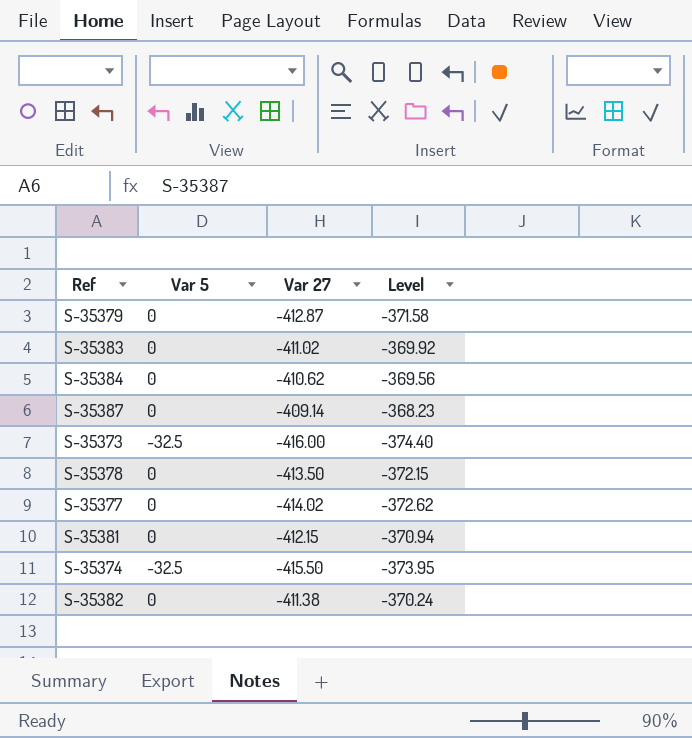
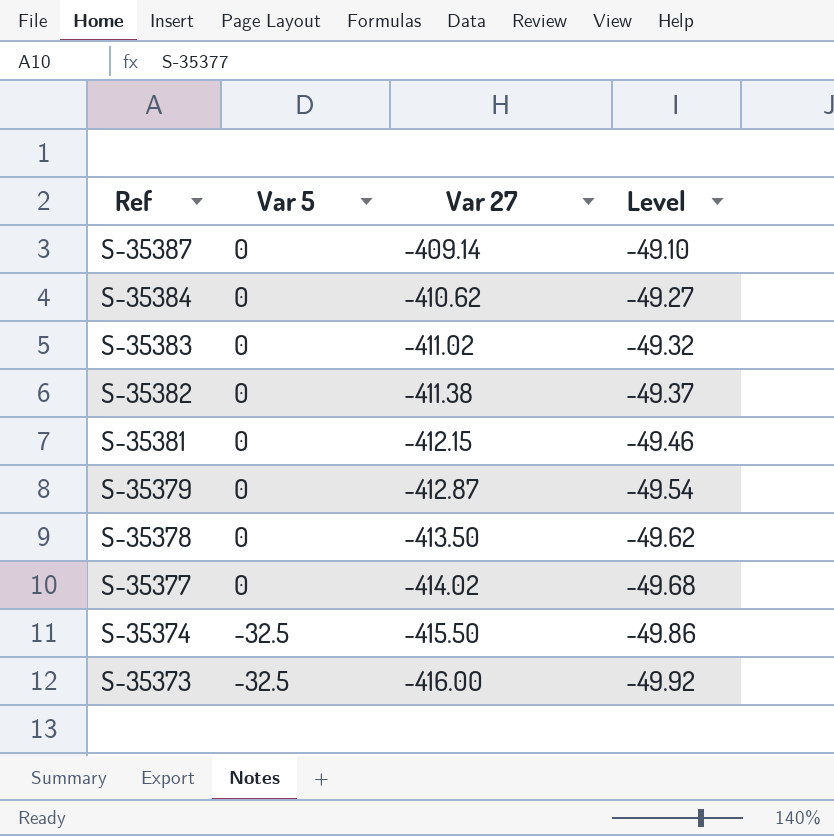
row order: none -> Ref descending
column Level | formula: [Var 27] * 0.9 -> [Var 27] * 0.12

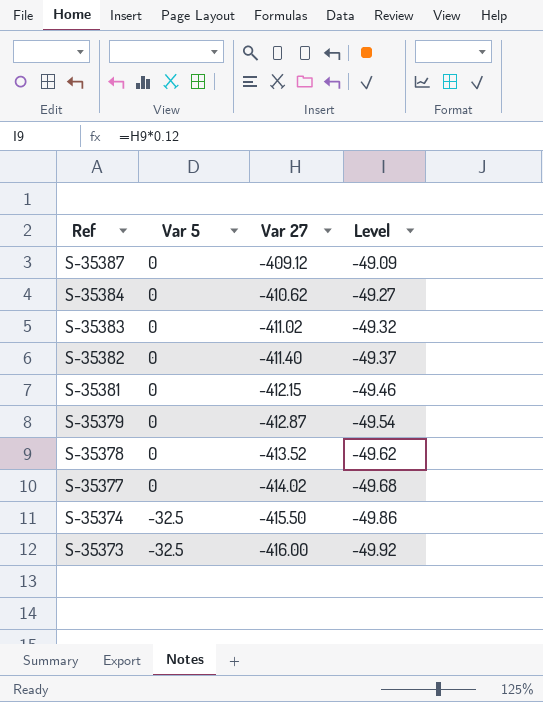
S-35387 | Var 27: -409.14 -> -409.12
S-35387 | Level: -49.10 -> -49.09
S-35382 | Var 27: -411.38 -> -411.40
S-35378 | Var 27: -413.50 -> -413.52

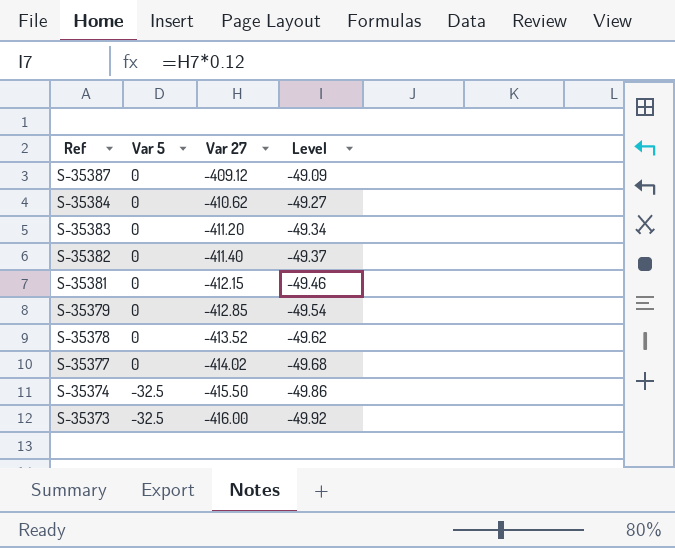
S-35383 | Var 27: -411.02 -> -411.20
S-35383 | Level: -49.32 -> -49.34
S-35379 | Var 27: -412.87 -> -412.85

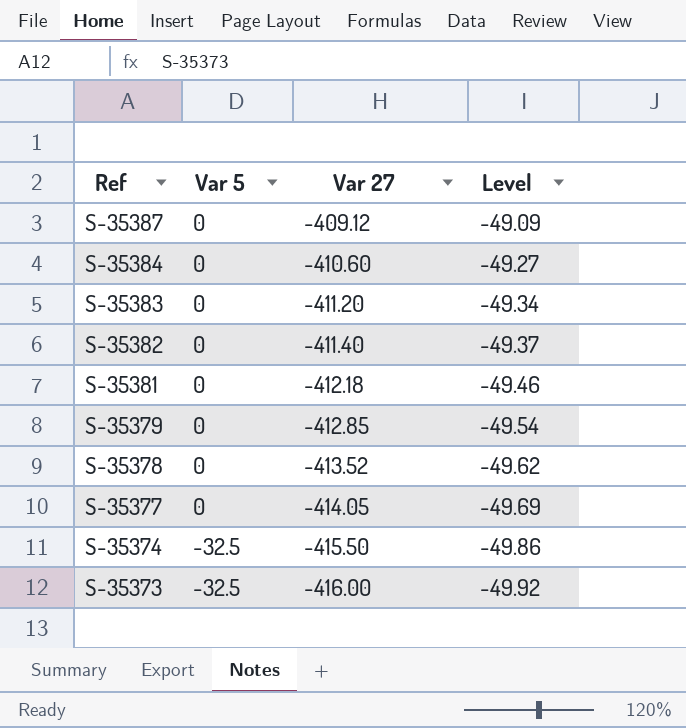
S-35384 | Var 27: -410.62 -> -410.60
S-35381 | Var 27: -412.15 -> -412.18
S-35377 | Var 27: -414.02 -> -414.05
S-35377 | Level: -49.68 -> -49.69

